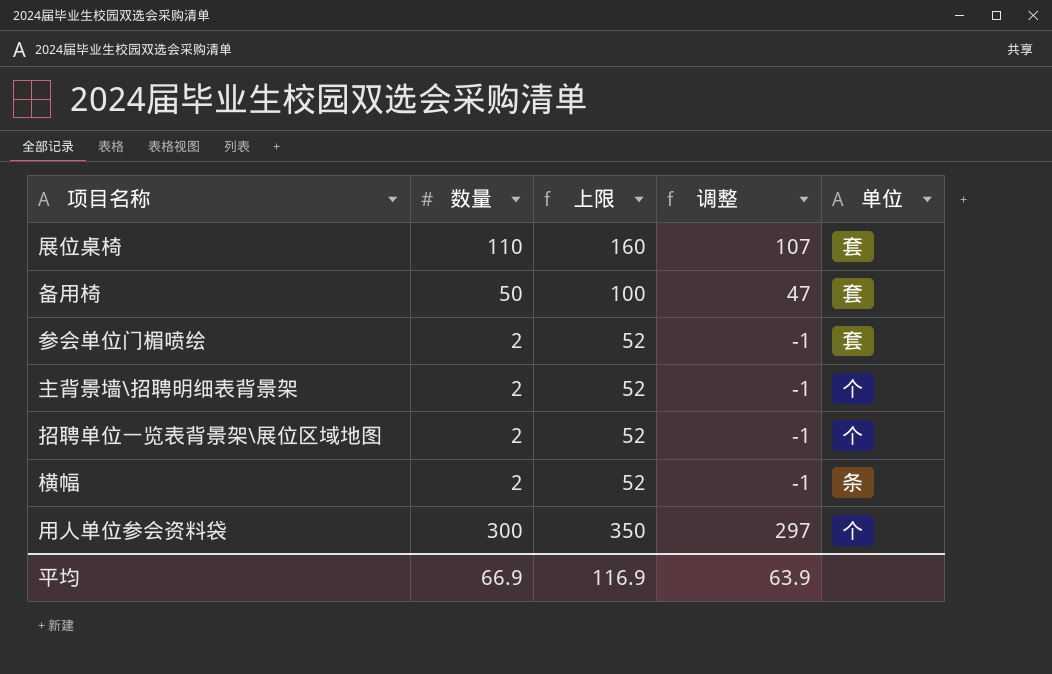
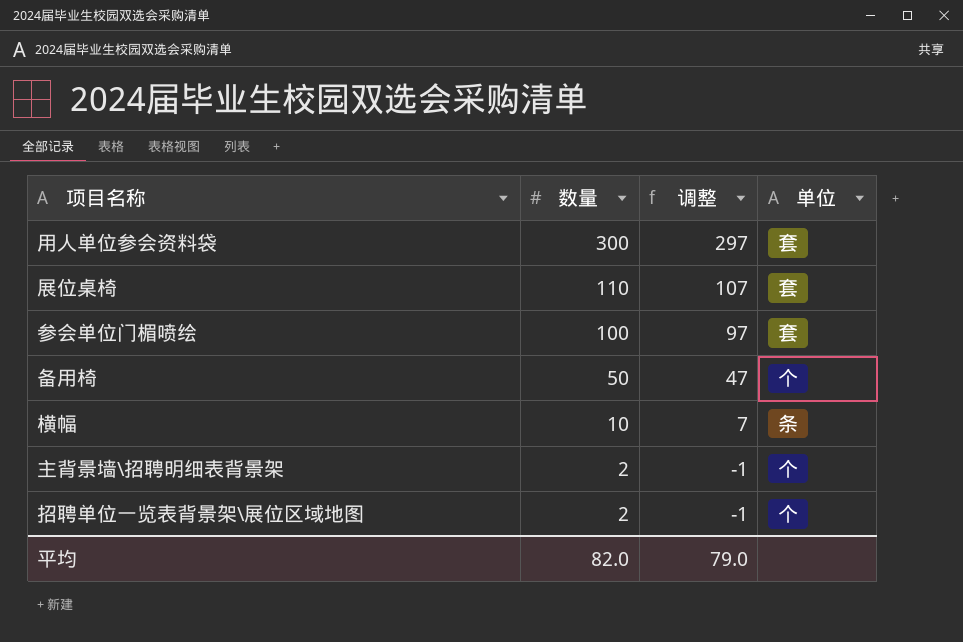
row order: none -> 数量 descending
column 上限 | formula: [数量] + 50 -> none
用人单位参会资料袋 | 单位: 个 -> 套
参会单位门楣喷绘 | 数量: 2 -> 100
参会单位门楣喷绘 | 调整: -1 -> 97
备用椅 | 单位: 套 -> 个
横幅 | 数量: 2 -> 10
横幅 | 调整: -1 -> 7
平均 | 数量: 66.9 -> 82.0
平均 | 调整: 63.9 -> 79.0

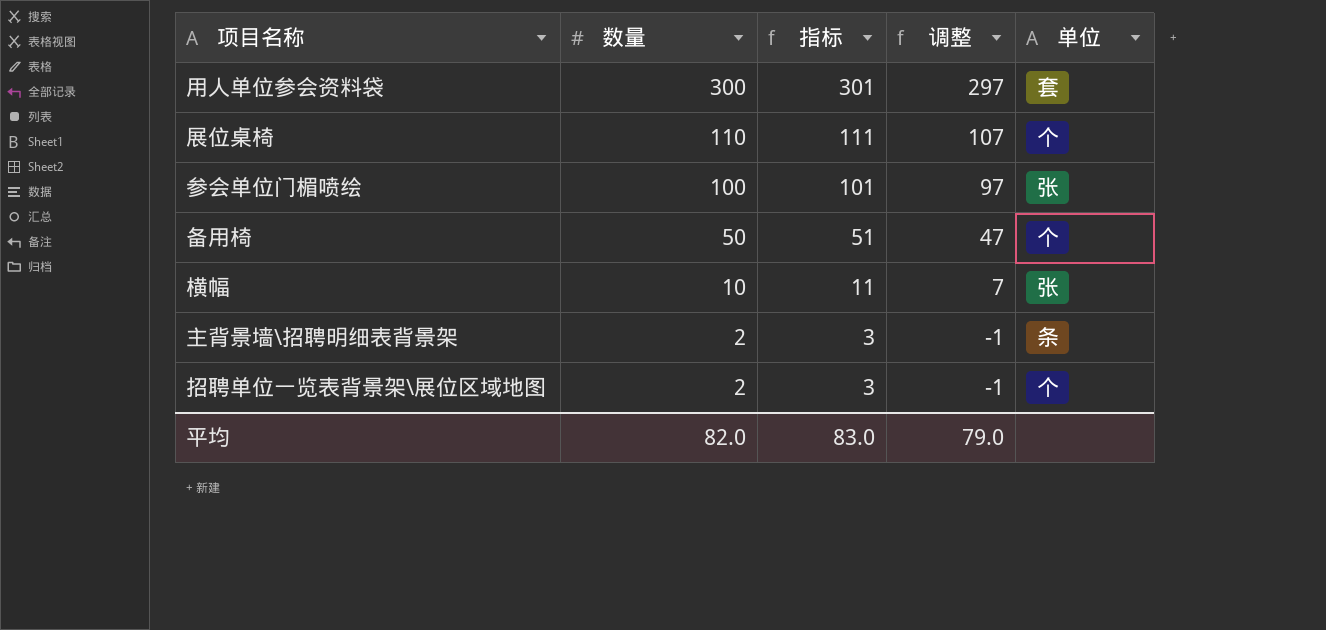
column 指标 | formula: none -> [数量] + 1
展位桌椅 | 单位: 套 -> 个
参会单位门楣喷绘 | 单位: 套 -> 张
横幅 | 单位: 条 -> 张
主背景墙\招聘明细表背景架 | 单位: 个 -> 条

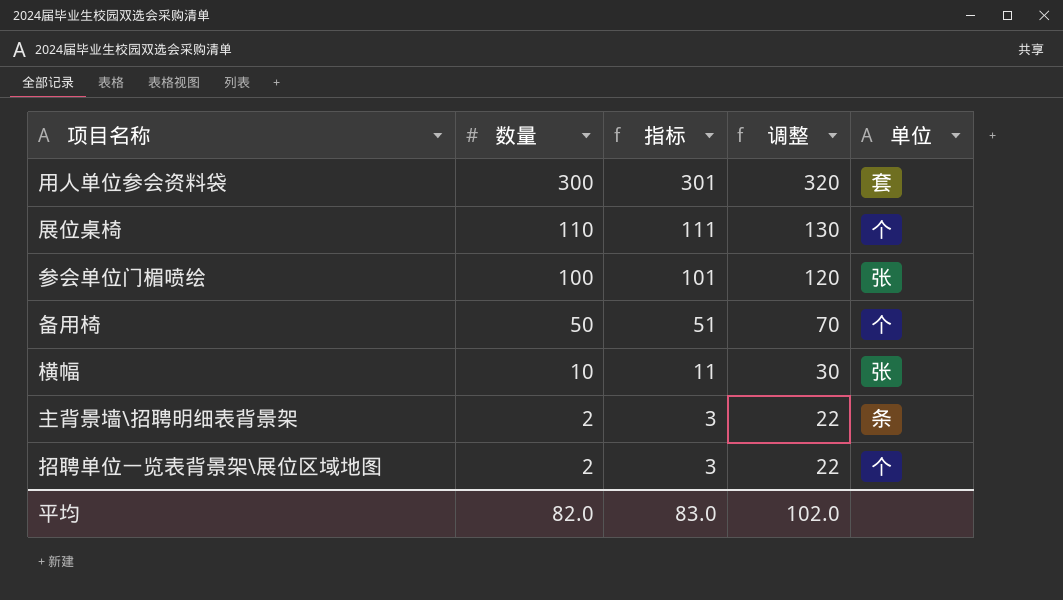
column 调整 | formula: [数量] - 3 -> [数量] + 20
平均 | 调整: 79.0 -> 102.0

